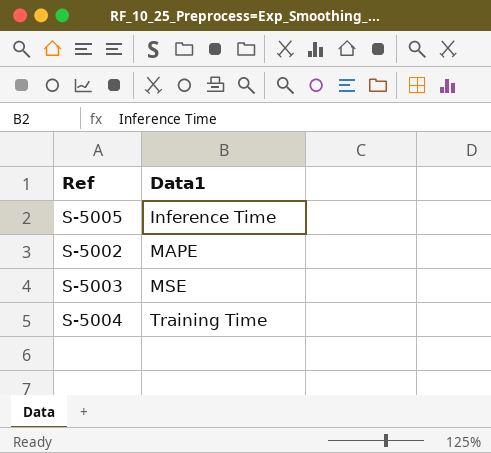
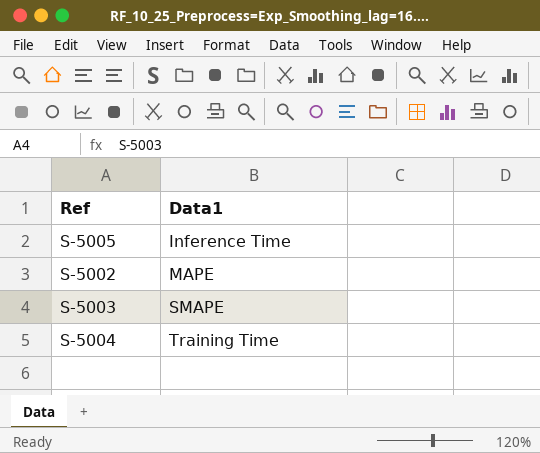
S-5003 | Data1: MSE -> SMAPE

